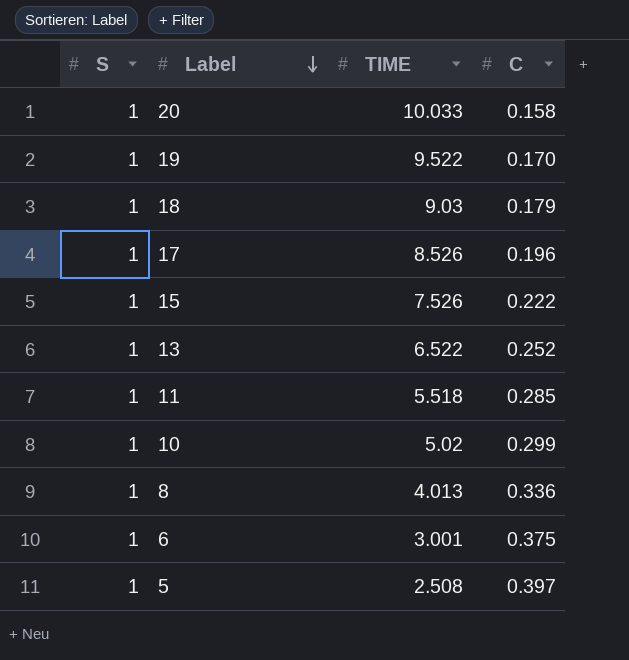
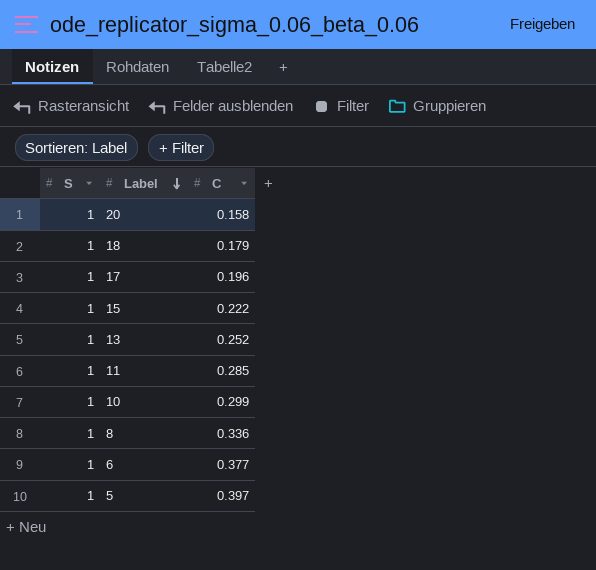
column TIME | position: 3 -> none
row 19: 1 | 9.522 | 0.170 -> none
6 | C: 0.375 -> 0.377

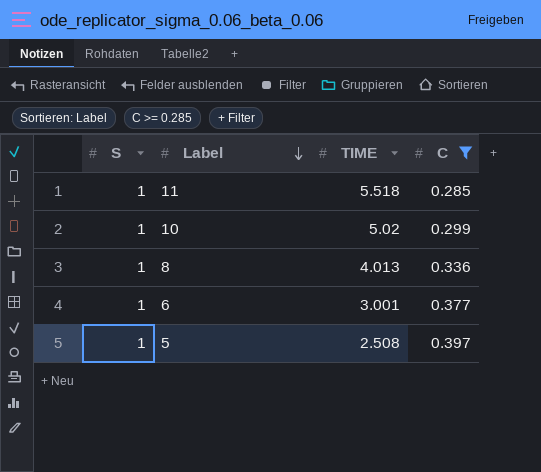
filter: none -> C >= 0.285
column TIME | position: none -> 3

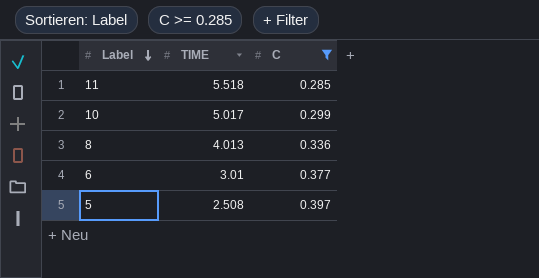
column S | position: 1 -> none
10 | TIME: 5.02 -> 5.017
6 | TIME: 3.001 -> 3.01

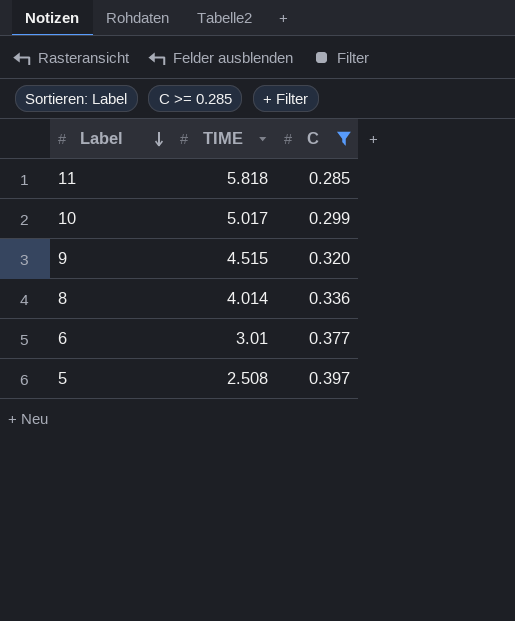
11 | TIME: 5.518 -> 5.818
row 9: none -> 4.515 | 0.320
8 | TIME: 4.013 -> 4.014

